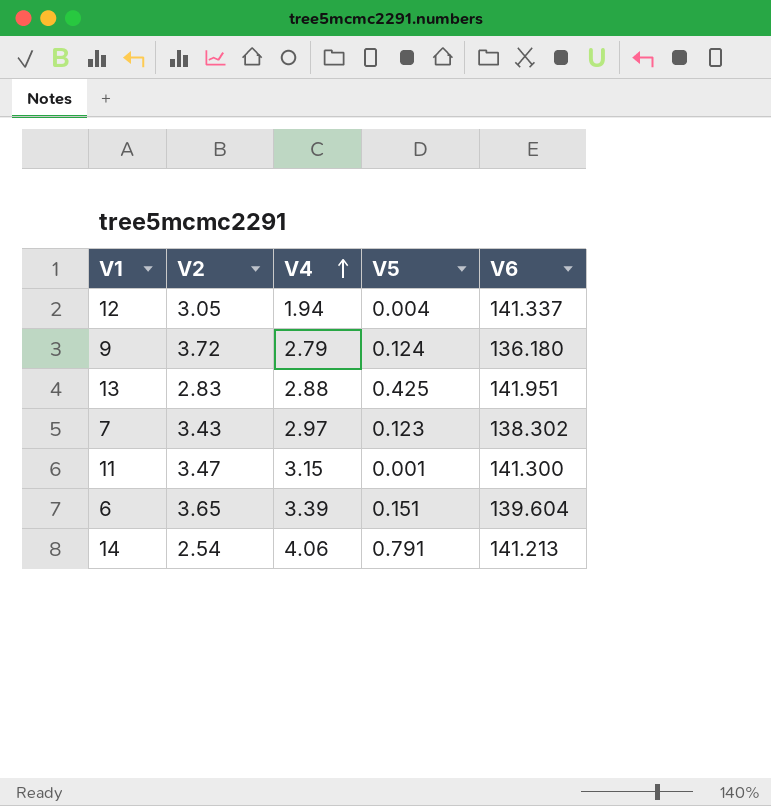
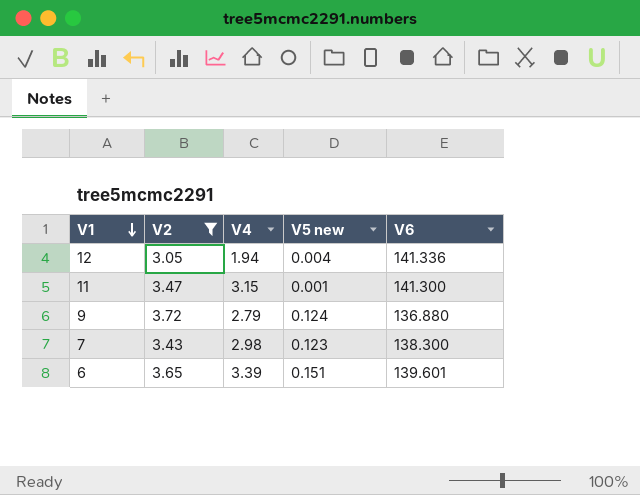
filter: none -> V2 >= 3.05
row order: V4 ascending -> V1 descending
column name: V5 -> V5 new
12 | V6: 141.337 -> 141.336
9 | V6: 136.180 -> 136.880
7 | V4: 2.97 -> 2.98
7 | V6: 138.302 -> 138.300
6 | V6: 139.604 -> 139.601

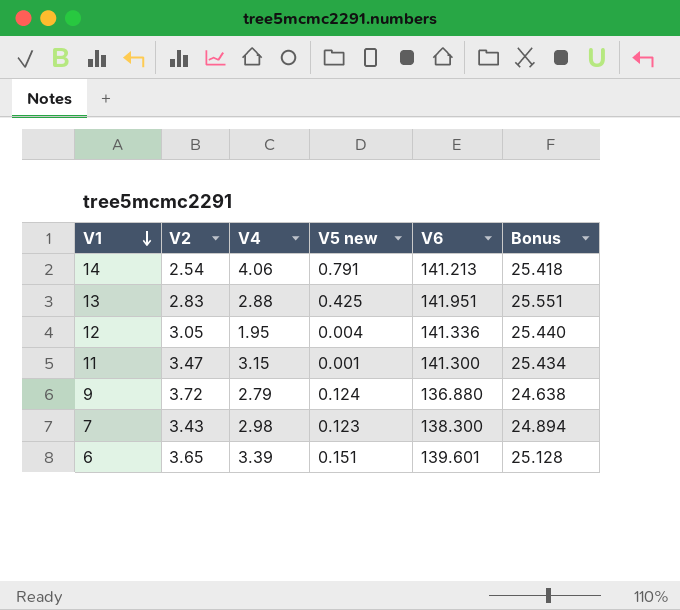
filter: V2 >= 3.05 -> none
column Bonus | formula: none -> [V6] * 0.18
12 | V4: 1.94 -> 1.95

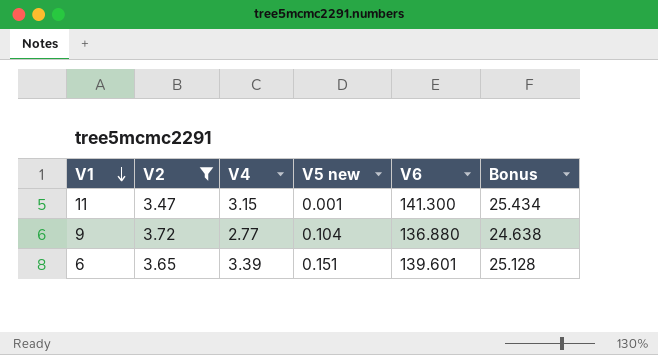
filter: none -> V2 >= 3.47
9 | V4: 2.79 -> 2.77
9 | V5 new: 0.124 -> 0.104

